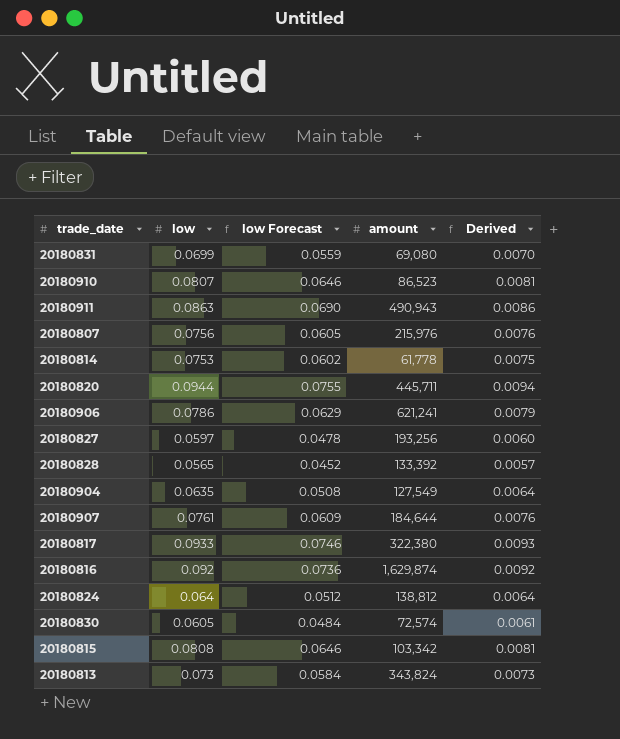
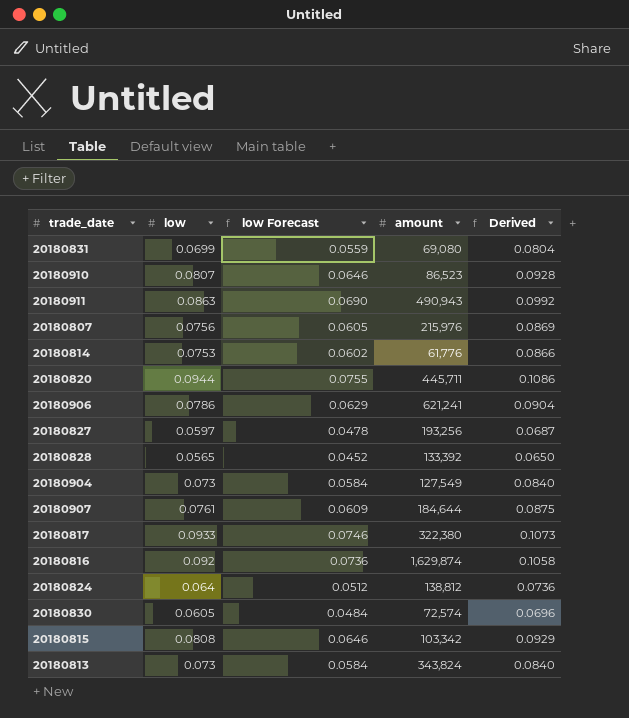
column Derived | formula: [low] * 0.1 -> [low] * 1.15
20180814 | amount: 61,778 -> 61,776
20180904 | low: 0.0635 -> 0.073
20180904 | low Forecast: 0.0508 -> 0.0584

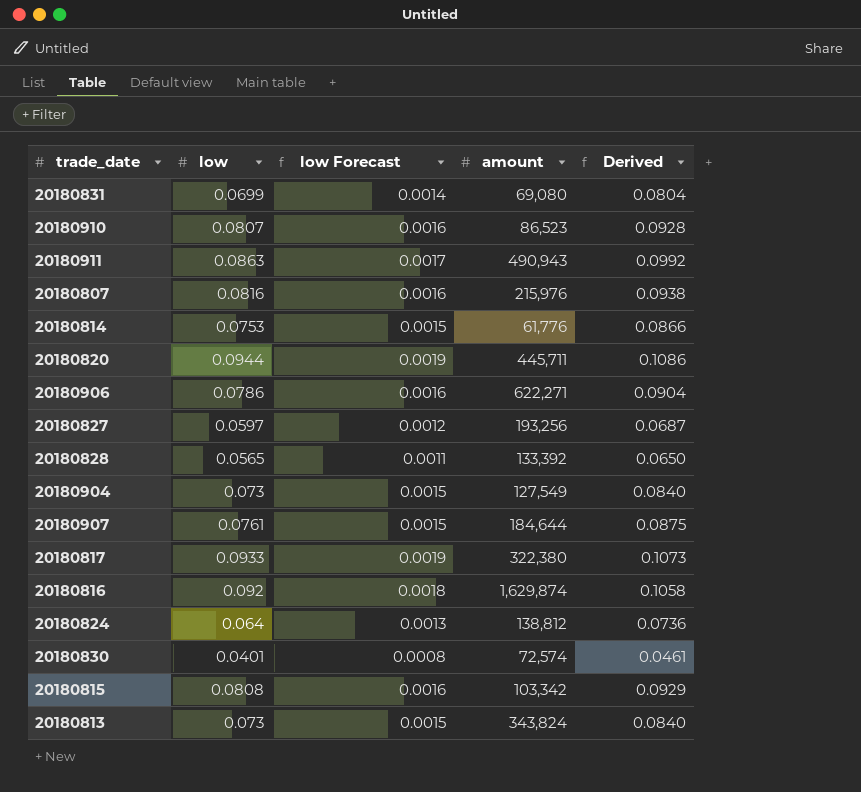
column low Forecast | formula: [low] * 0.8 -> [low] * 0.02
20180807 | low: 0.0756 -> 0.0816
20180807 | Derived: 0.0869 -> 0.0938
20180906 | amount: 621,241 -> 622,271
20180830 | low: 0.0605 -> 0.0401
20180830 | Derived: 0.0696 -> 0.0461

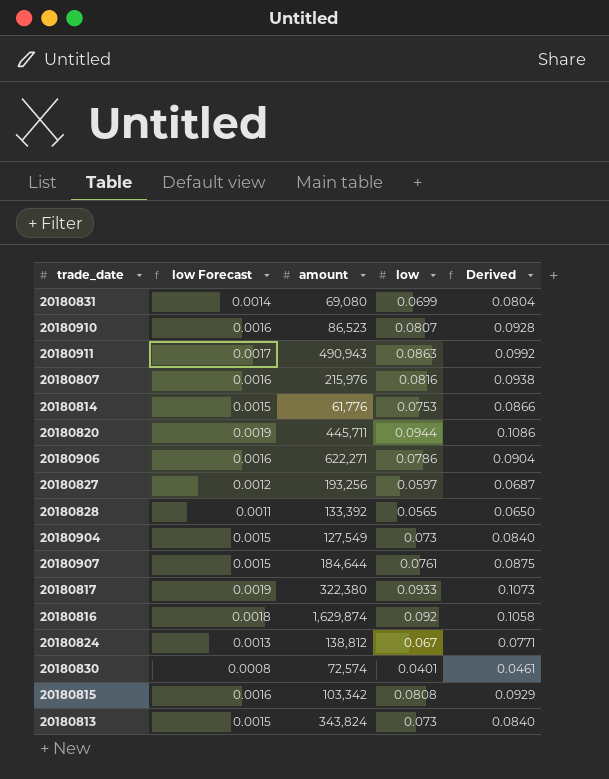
column low | position: 2 -> 4
20180824 | low: 0.064 -> 0.067
20180824 | Derived: 0.0736 -> 0.0771

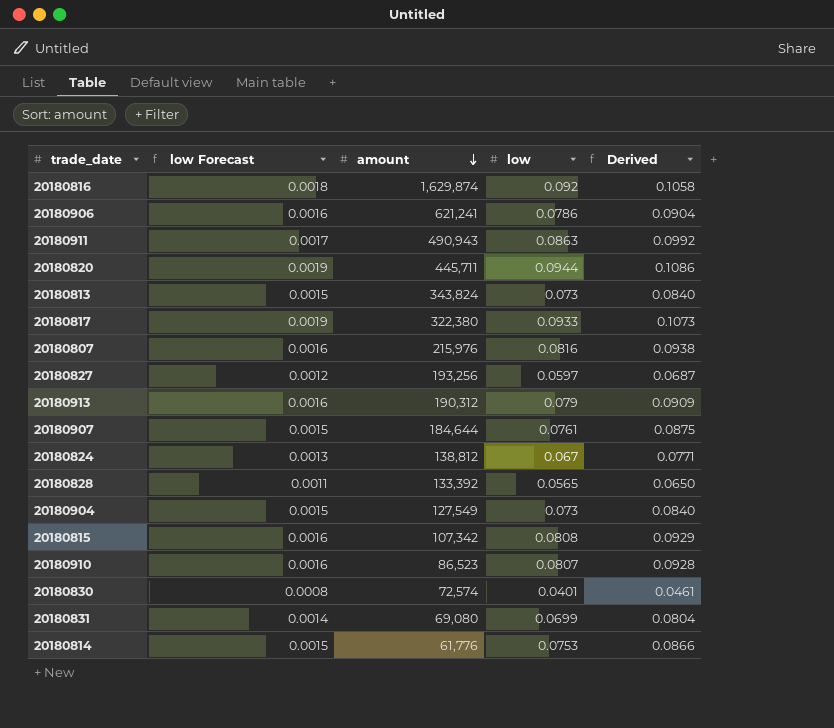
row order: none -> amount descending
20180906 | amount: 622,271 -> 621,241
row 20180913: none -> 0.0016 | 190,312 | 0.079 | 0.0909
20180815 | amount: 103,342 -> 107,342

